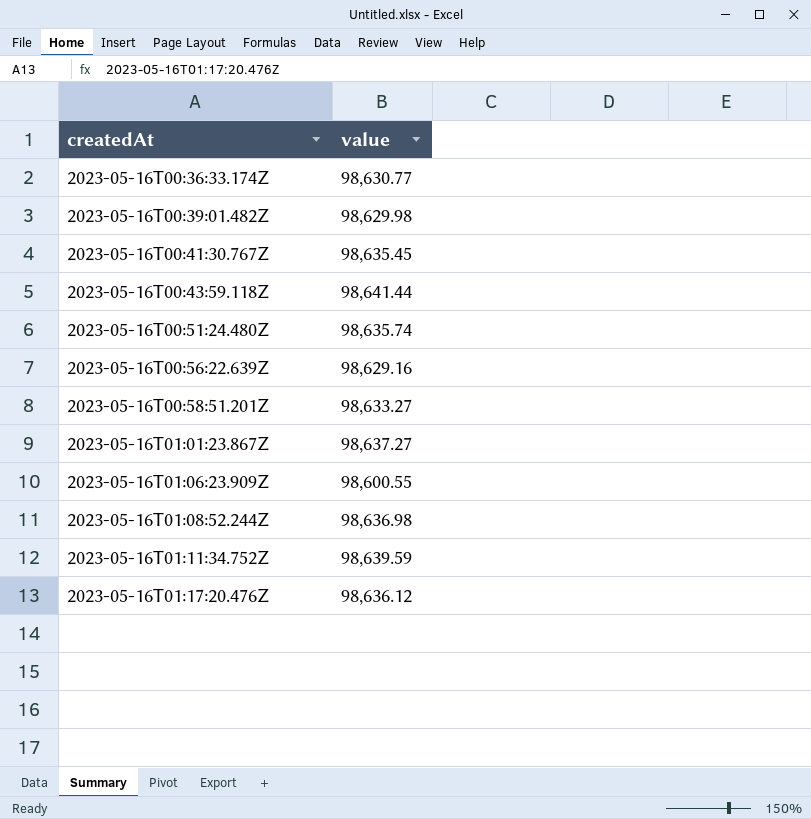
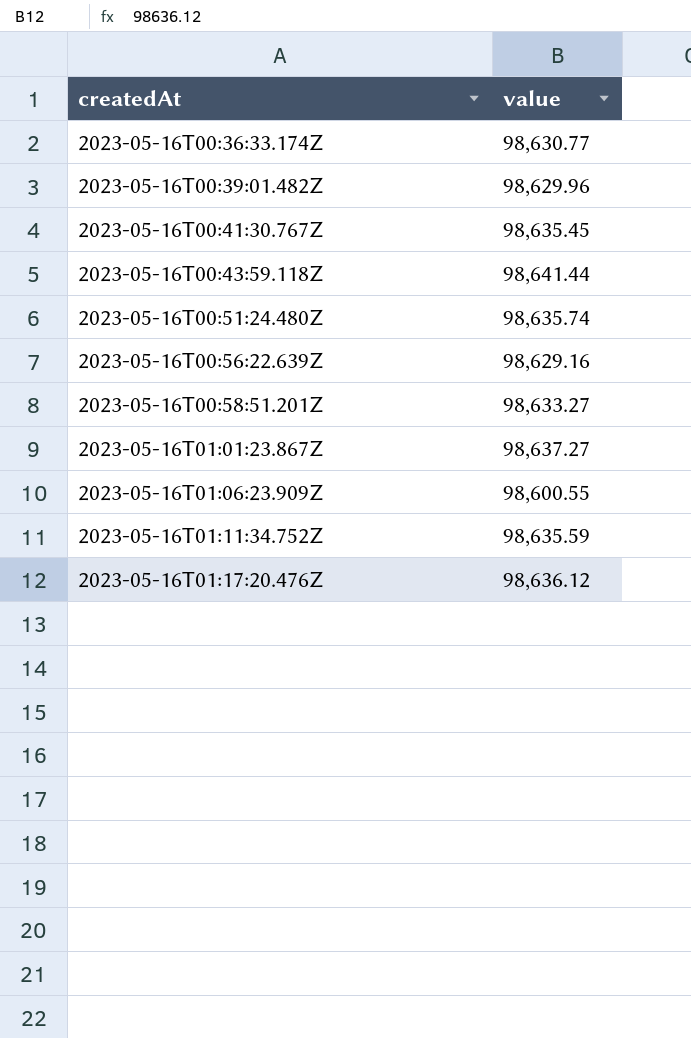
row 2023-05-16T01:08:52.244Z: 98,636.98 -> none
2023-05-16T00:39:01.482Z | value: 98,629.98 -> 98,629.96
2023-05-16T01:11:34.752Z | value: 98,639.59 -> 98,635.59

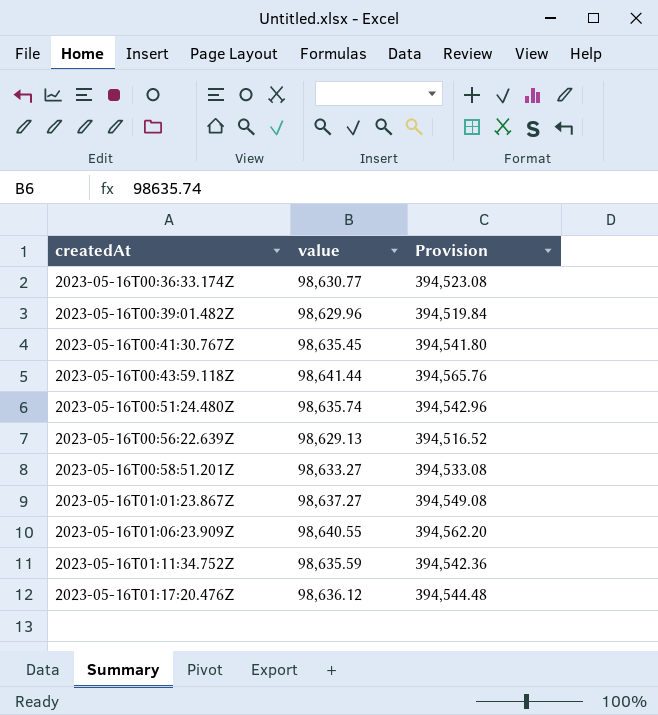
column Provision | formula: none -> [value] * 4
2023-05-16T00:56:22.639Z | value: 98,629.16 -> 98,629.13
2023-05-16T01:06:23.909Z | value: 98,600.55 -> 98,640.55

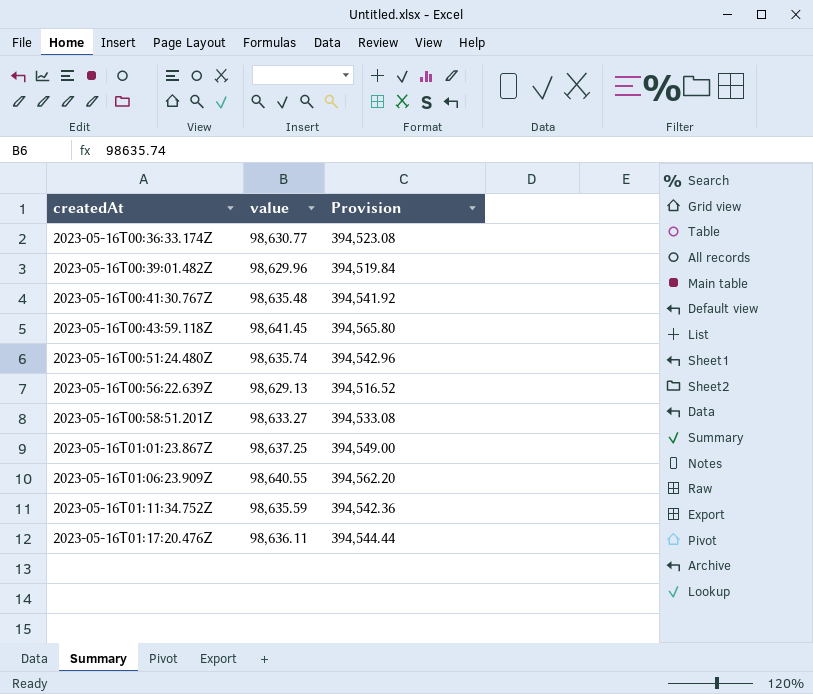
2023-05-16T00:41:30.767Z | value: 98,635.45 -> 98,635.48
2023-05-16T00:41:30.767Z | Provision: 394,541.80 -> 394,541.92
2023-05-16T00:43:59.118Z | value: 98,641.44 -> 98,641.45
2023-05-16T00:43:59.118Z | Provision: 394,565.76 -> 394,565.80
2023-05-16T01:01:23.867Z | value: 98,637.27 -> 98,637.25
2023-05-16T01:01:23.867Z | Provision: 394,549.08 -> 394,549.00
2023-05-16T01:17:20.476Z | value: 98,636.12 -> 98,636.11
2023-05-16T01:17:20.476Z | Provision: 394,544.48 -> 394,544.44

